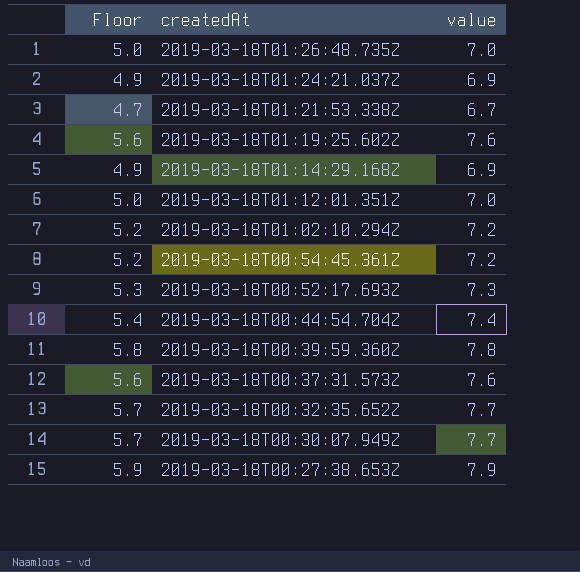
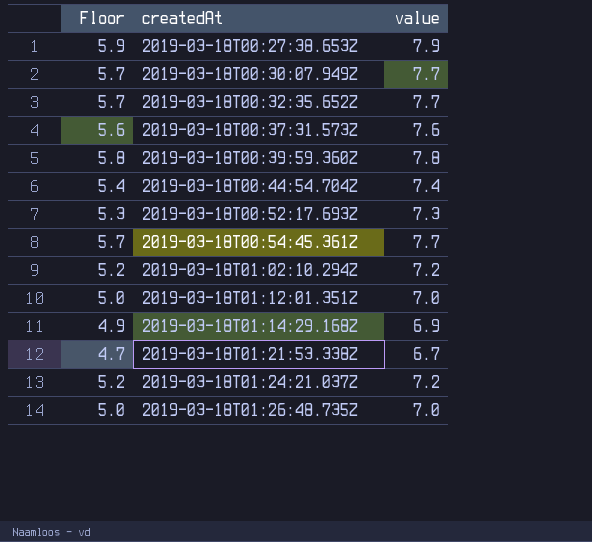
row order: createdAt descending -> createdAt ascending
row 2019-03-18T01:19:25.602Z: 5.6 | 7.6 -> none
2019-03-18T00:54:45.361Z | Floor: 5.2 -> 5.7
2019-03-18T00:54:45.361Z | value: 7.2 -> 7.7
2019-03-18T01:24:21.037Z | Floor: 4.9 -> 5.2
2019-03-18T01:24:21.037Z | value: 6.9 -> 7.2

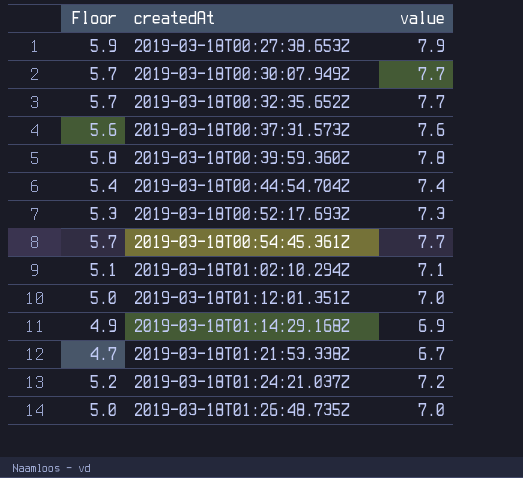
2019-03-18T01:02:10.294Z | Floor: 5.2 -> 5.1
2019-03-18T01:02:10.294Z | value: 7.2 -> 7.1

